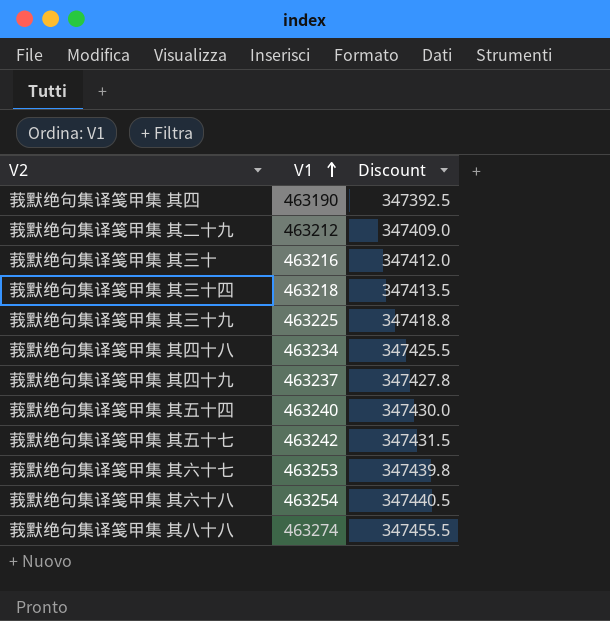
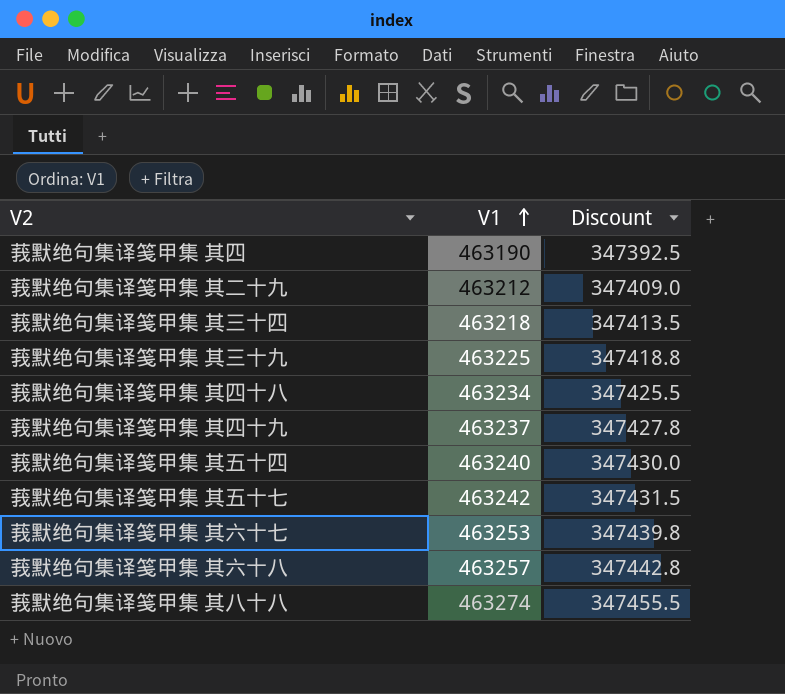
row 莪默绝句集译笺甲集 其三十: 463216 | 347412.0 -> none
莪默绝句集译笺甲集 其六十八 | V1: 463254 -> 463257
莪默绝句集译笺甲集 其六十八 | Discount: 347440.5 -> 347442.8

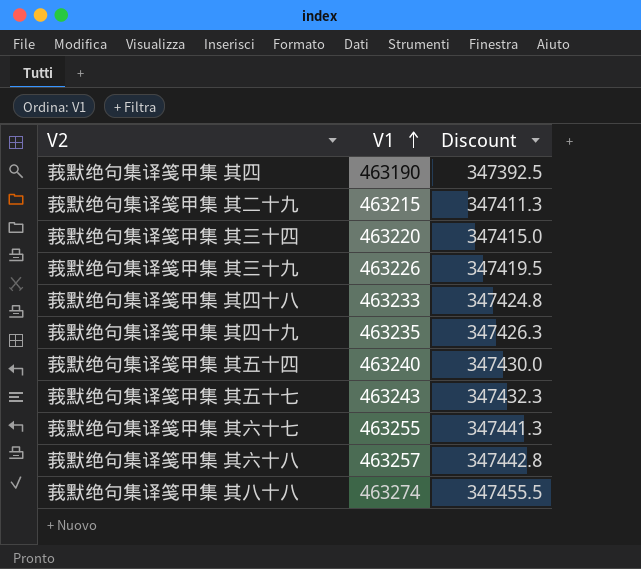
莪默绝句集译笺甲集 其二十九 | V1: 463212 -> 463215
莪默绝句集译笺甲集 其二十九 | Discount: 347409.0 -> 347411.3
莪默绝句集译笺甲集 其三十四 | V1: 463218 -> 463220
莪默绝句集译笺甲集 其三十四 | Discount: 347413.5 -> 347415.0
莪默绝句集译笺甲集 其三十九 | V1: 463225 -> 463226
莪默绝句集译笺甲集 其三十九 | Discount: 347418.8 -> 347419.5
莪默绝句集译笺甲集 其四十八 | V1: 463234 -> 463233
莪默绝句集译笺甲集 其四十八 | Discount: 347425.5 -> 347424.8
莪默绝句集译笺甲集 其四十九 | V1: 463237 -> 463235
莪默绝句集译笺甲集 其四十九 | Discount: 347427.8 -> 347426.3
莪默绝句集译笺甲集 其五十七 | V1: 463242 -> 463243
莪默绝句集译笺甲集 其五十七 | Discount: 347431.5 -> 347432.3
莪默绝句集译笺甲集 其六十七 | V1: 463253 -> 463255
莪默绝句集译笺甲集 其六十七 | Discount: 347439.8 -> 347441.3

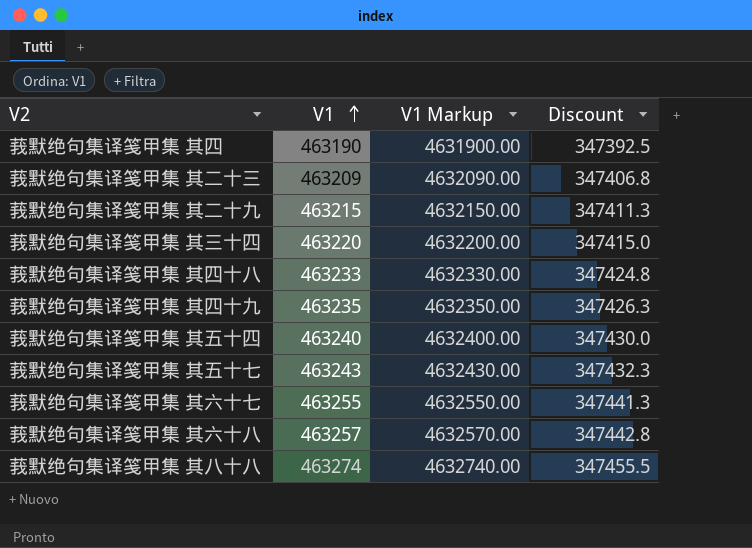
column V1 Markup | formula: none -> [V1] * 10
row 莪默绝句集译笺甲集 其三十九: 463226 | 347419.5 -> none
row 莪默绝句集译笺甲集 其二十三: none -> 463209 | 4632090.00 | 347406.8

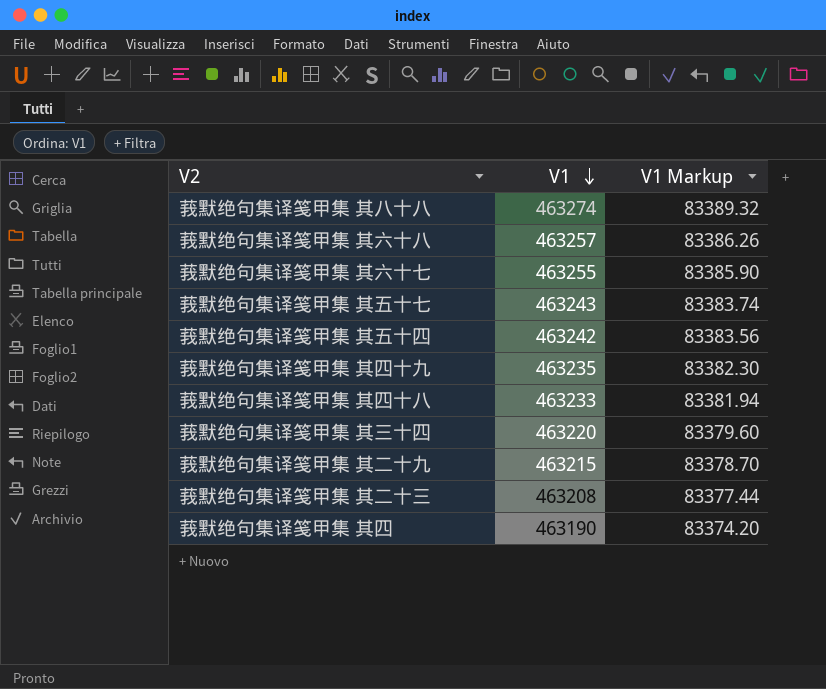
row order: V1 ascending -> V1 descending
column Discount | formula: [V1] * 0.75 -> none
column V1 Markup | formula: [V1] * 10 -> [V1] * 0.18
莪默绝句集译笺甲集 其五十四 | V1: 463240 -> 463242
莪默绝句集译笺甲集 其二十三 | V1: 463209 -> 463208

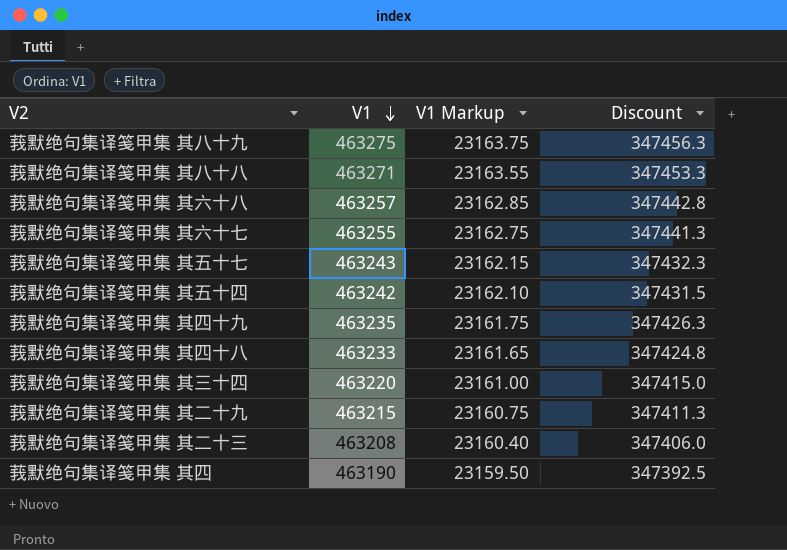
column V1 Markup | formula: [V1] * 0.18 -> [V1] * 0.05
column Discount | formula: none -> [V1] * 0.75
row 莪默绝句集译笺甲集 其八十九: none -> 463275 | 23163.75 | 347456.3
莪默绝句集译笺甲集 其八十八 | V1: 463274 -> 463271

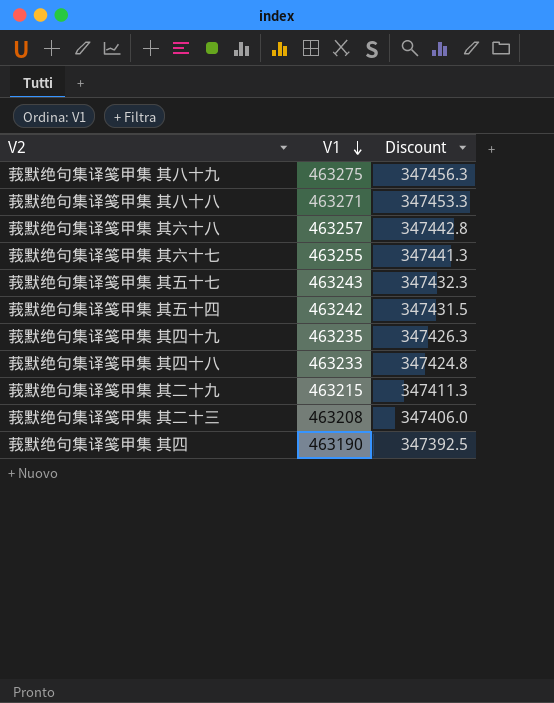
column V1 Markup | formula: [V1] * 0.05 -> none
row 莪默绝句集译笺甲集 其三十四: 463220 | 23161.00 | 347415.0 -> none

